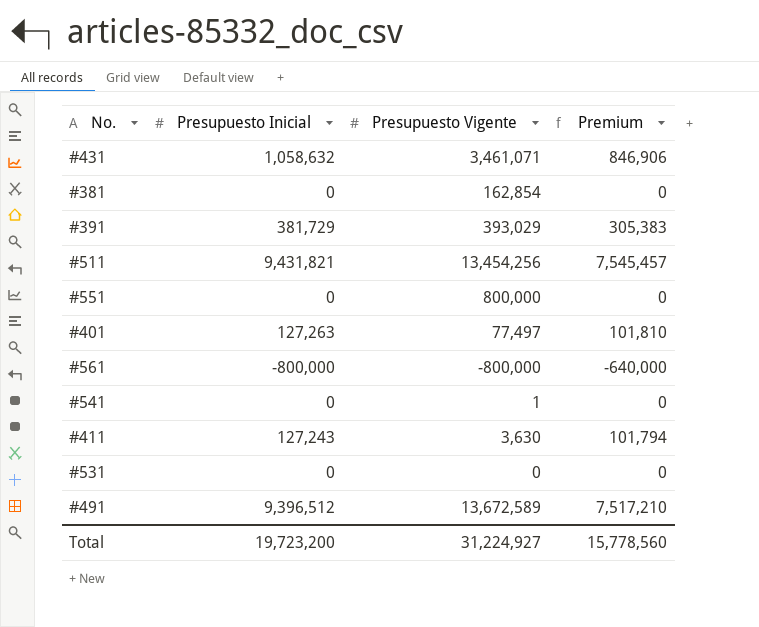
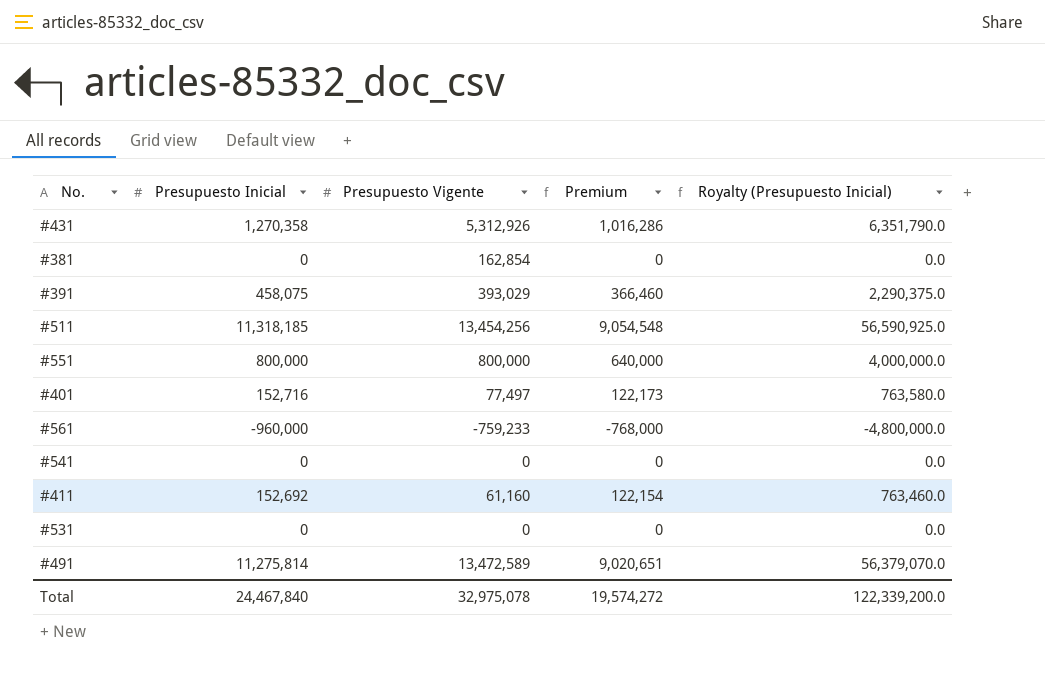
column Royalty (Presupuesto Inicial) | formula: none -> [Presupuesto Inicial] * 5
#431 | Presupuesto Inicial: 1,058,632 -> 1,270,358
#431 | Presupuesto Vigente: 3,461,071 -> 5,312,926
#431 | Premium: 846,906 -> 1,016,286
#391 | Presupuesto Inicial: 381,729 -> 458,075
#391 | Premium: 305,383 -> 366,460
#511 | Presupuesto Inicial: 9,431,821 -> 11,318,185
#511 | Premium: 7,545,457 -> 9,054,548
#551 | Presupuesto Inicial: 0 -> 800,000
#551 | Premium: 0 -> 640,000
#401 | Presupuesto Inicial: 127,263 -> 152,716
#401 | Premium: 101,810 -> 122,173
#561 | Presupuesto Inicial: -800,000 -> -960,000
#561 | Presupuesto Vigente: -800,000 -> -759,233
#561 | Premium: -640,000 -> -768,000
#541 | Presupuesto Vigente: 1 -> 0
#411 | Presupuesto Inicial: 127,243 -> 152,692
#411 | Presupuesto Vigente: 3,630 -> 61,160
#411 | Premium: 101,794 -> 122,154
#491 | Presupuesto Inicial: 9,396,512 -> 11,275,814
#491 | Presupuesto Vigente: 13,672,589 -> 13,472,589
#491 | Premium: 7,517,210 -> 9,020,651
Total | Presupuesto Inicial: 19,723,200 -> 24,467,840
Total | Presupuesto Vigente: 31,224,927 -> 32,975,078
Total | Premium: 15,778,560 -> 19,574,272

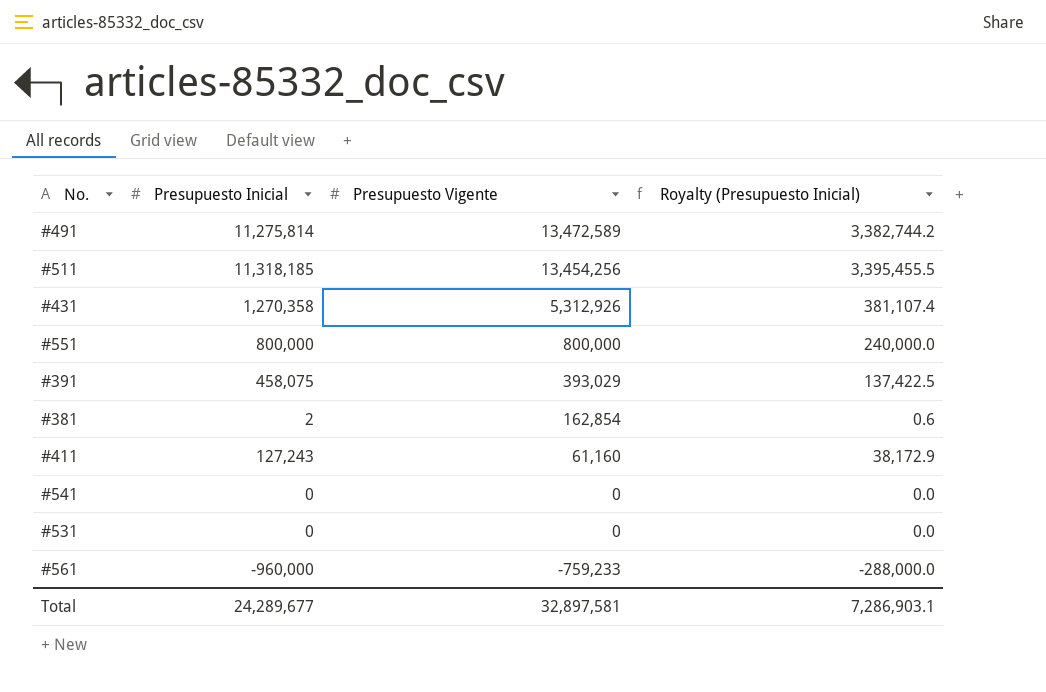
row order: none -> Presupuesto Vigente descending
column Premium | formula: [Presupuesto Inicial] * 0.8 -> none
column Royalty (Presupuesto Inicial) | formula: [Presupuesto Inicial] * 5 -> [Presupuesto Inicial] * 0.3
row #401: 152,716 | 77,497 | 122,173 | 763,580.0 -> none
#381 | Presupuesto Inicial: 0 -> 2
#411 | Presupuesto Inicial: 152,692 -> 127,243
Total | Presupuesto Inicial: 24,467,840 -> 24,289,677
Total | Presupuesto Vigente: 32,975,078 -> 32,897,581
Total | Royalty (Presupuesto Inicial): 122,339,200.0 -> 7,286,903.1

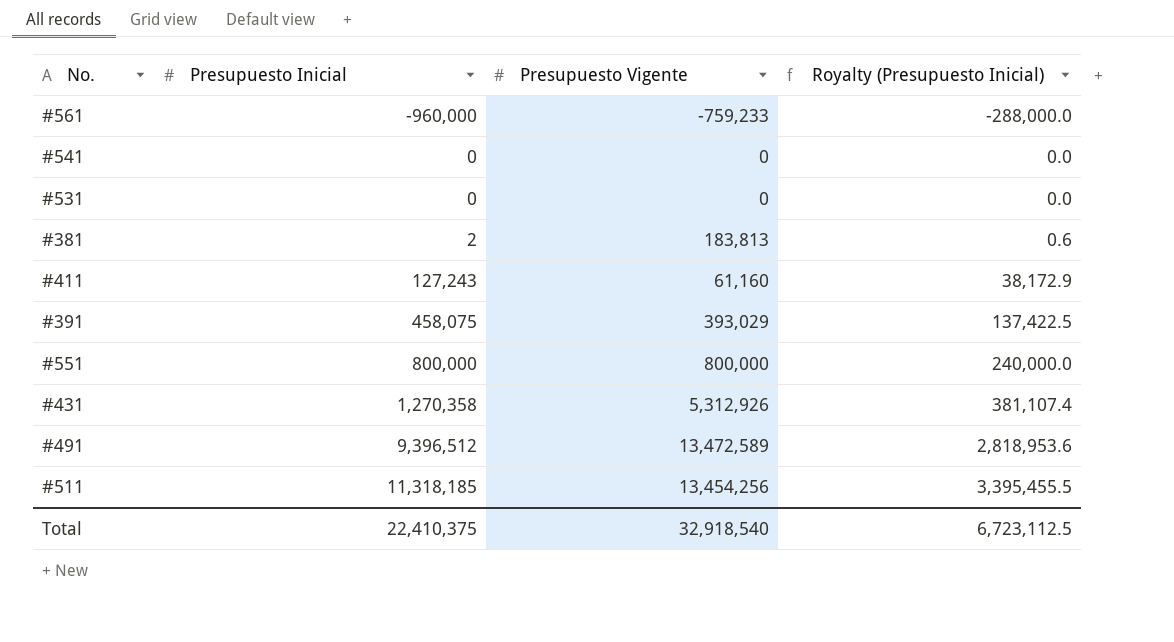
row order: Presupuesto Vigente descending -> Presupuesto Inicial ascending
#381 | Presupuesto Vigente: 162,854 -> 183,813
#491 | Presupuesto Inicial: 11,275,814 -> 9,396,512
#491 | Royalty (Presupuesto Inicial): 3,382,744.2 -> 2,818,953.6
Total | Presupuesto Inicial: 24,289,677 -> 22,410,375
Total | Presupuesto Vigente: 32,897,581 -> 32,918,540
Total | Royalty (Presupuesto Inicial): 7,286,903.1 -> 6,723,112.5

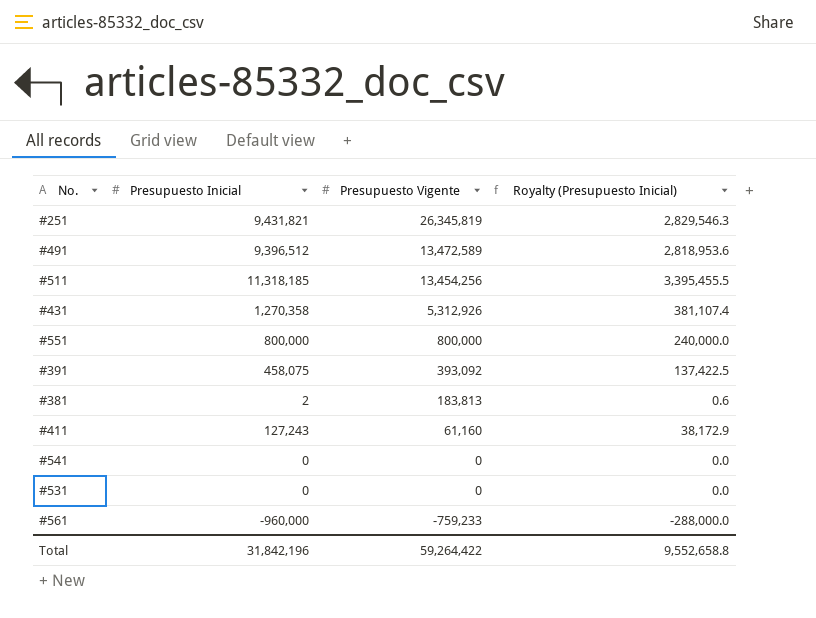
row order: Presupuesto Inicial ascending -> Presupuesto Vigente descending
row #251: none -> 9,431,821 | 26,345,819 | 2,829,546.3
#391 | Presupuesto Vigente: 393,029 -> 393,092
Total | Presupuesto Inicial: 22,410,375 -> 31,842,196
Total | Presupuesto Vigente: 32,918,540 -> 59,264,422
Total | Royalty (Presupuesto Inicial): 6,723,112.5 -> 9,552,658.8

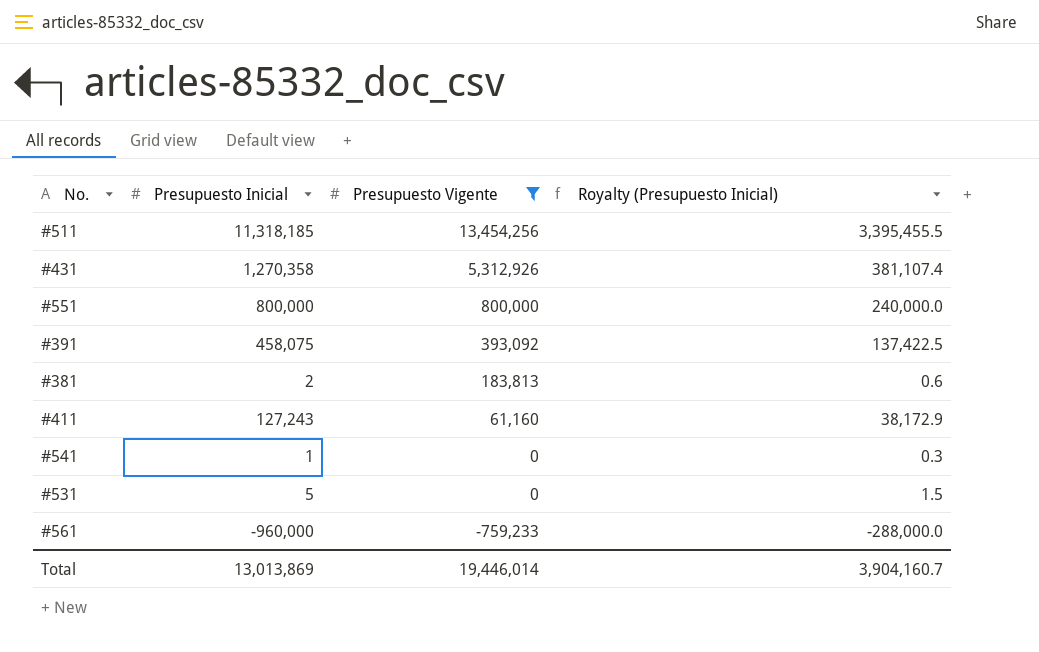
filter: none -> Presupuesto Vigente <= 13,454,256
#541 | Presupuesto Inicial: 0 -> 1
#541 | Royalty (Presupuesto Inicial): 0.0 -> 0.3
#531 | Presupuesto Inicial: 0 -> 5
#531 | Royalty (Presupuesto Inicial): 0.0 -> 1.5
Total | Presupuesto Inicial: 31,842,196 -> 13,013,869
Total | Presupuesto Vigente: 59,264,422 -> 19,446,014
Total | Royalty (Presupuesto Inicial): 9,552,658.8 -> 3,904,160.7

